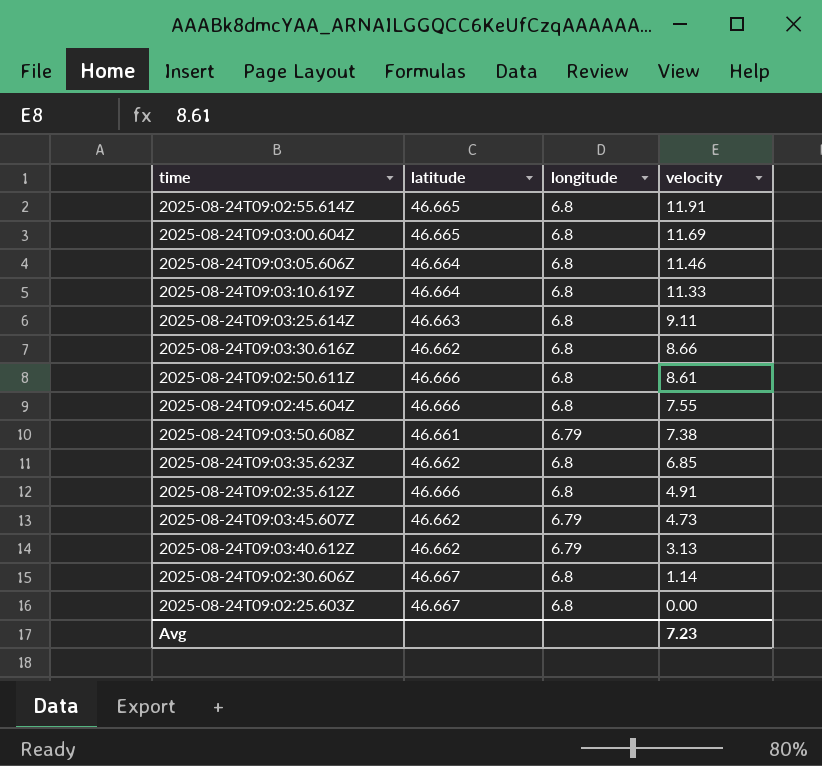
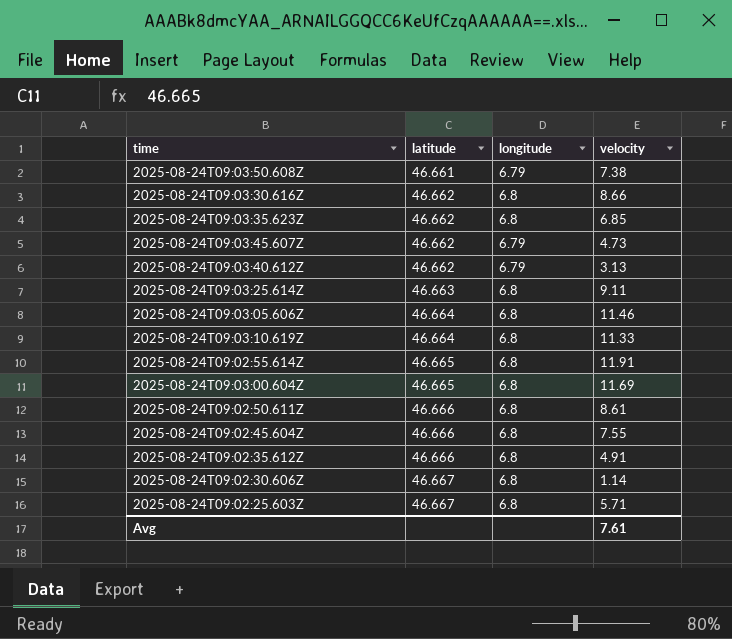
row order: velocity descending -> latitude ascending
2025-08-24T09:02:25.603Z | velocity: 0.00 -> 5.71
Avg | velocity: 7.23 -> 7.61

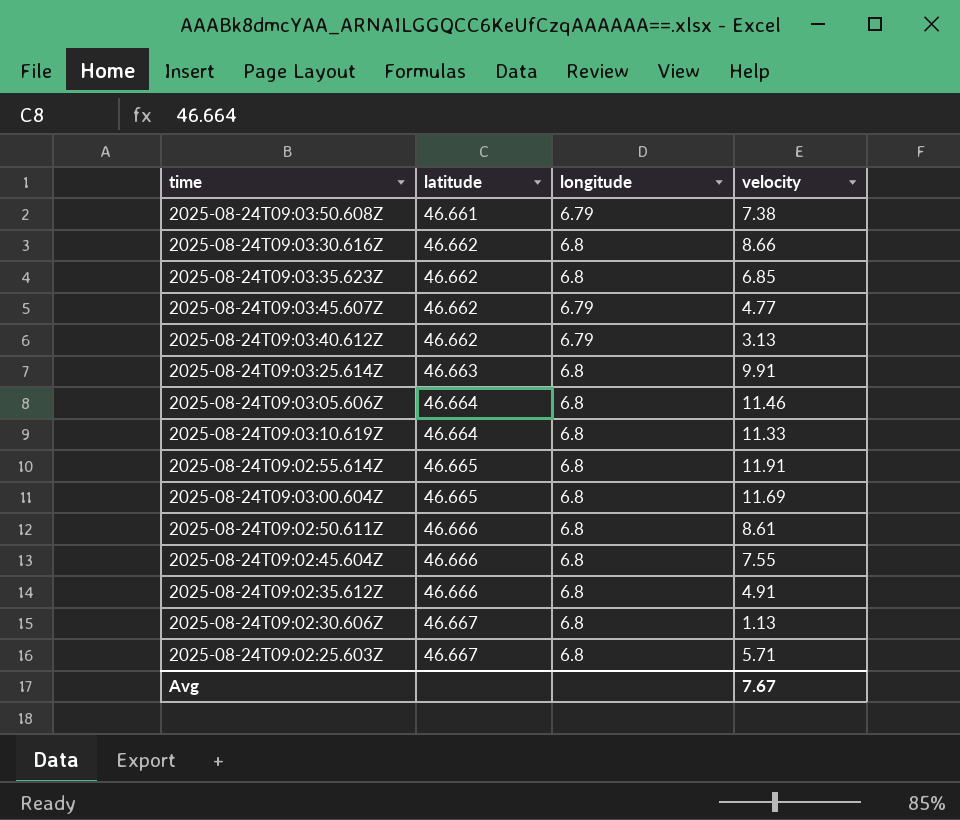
2025-08-24T09:03:45.607Z | velocity: 4.73 -> 4.77
2025-08-24T09:03:25.614Z | velocity: 9.11 -> 9.91
2025-08-24T09:02:30.606Z | velocity: 1.14 -> 1.13
Avg | velocity: 7.61 -> 7.67

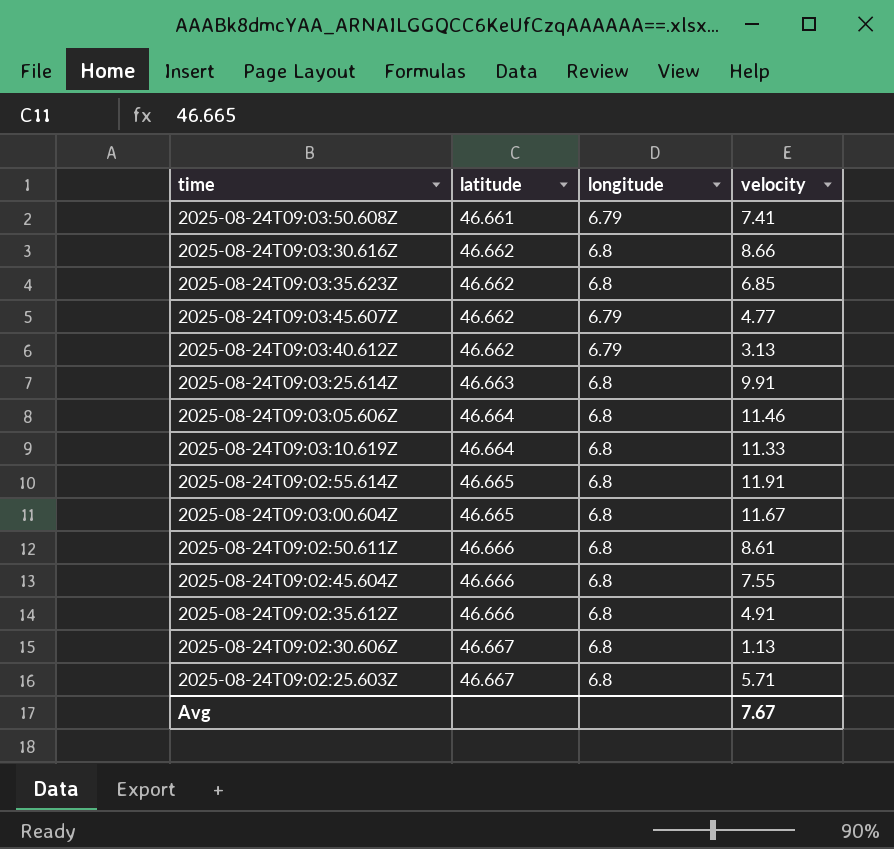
2025-08-24T09:03:50.608Z | velocity: 7.38 -> 7.41
2025-08-24T09:03:00.604Z | velocity: 11.69 -> 11.67

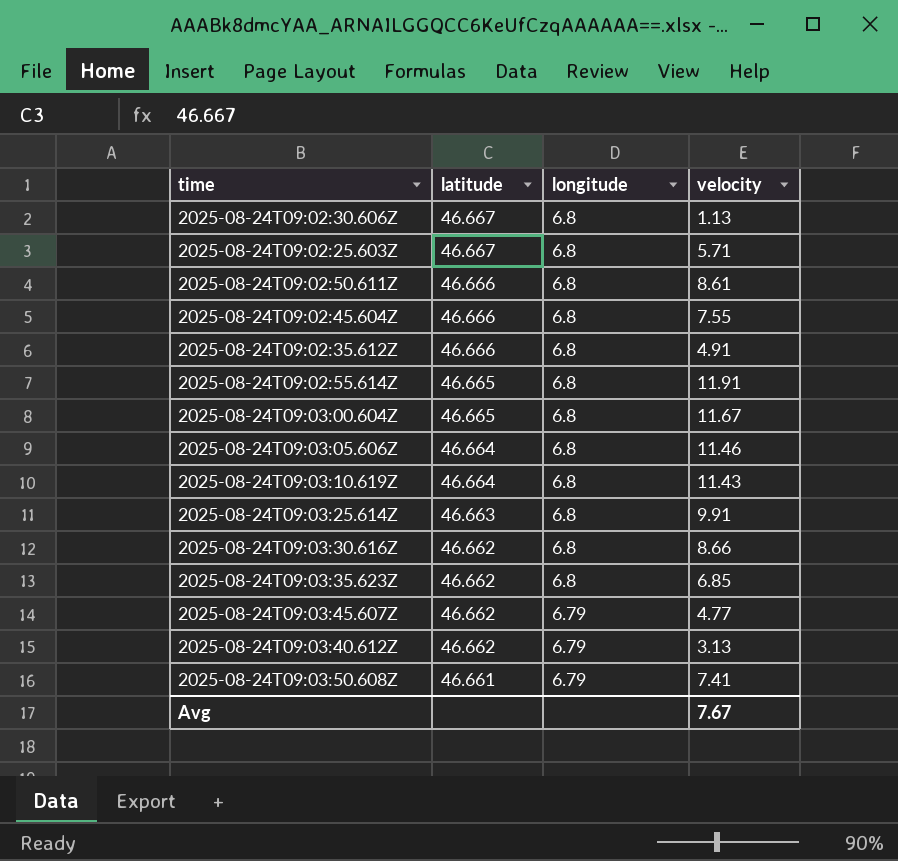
row order: latitude ascending -> latitude descending
2025-08-24T09:03:10.619Z | velocity: 11.33 -> 11.43

